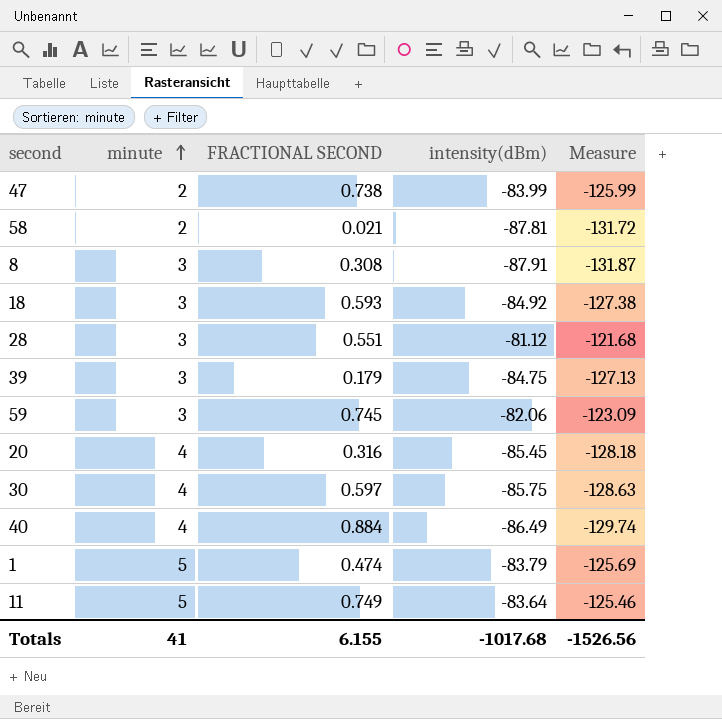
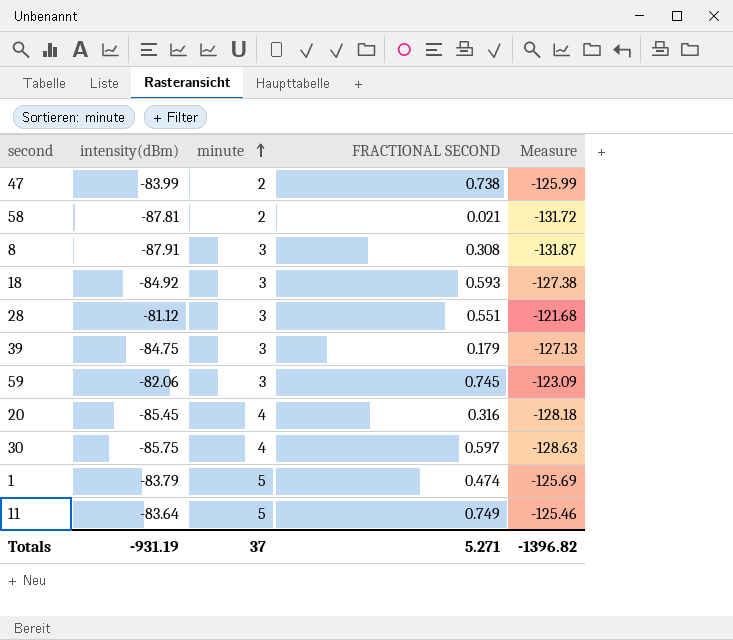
column intensity(dBm) | position: 4 -> 2
row 40: 4 | 0.884 | -86.49 | -129.74 -> none
Totals | intensity(dBm): -1017.68 -> -931.19
Totals | minute: 41 -> 37
Totals | FRACTIONAL SECOND: 6.155 -> 5.271
Totals | Measure: -1526.56 -> -1396.82

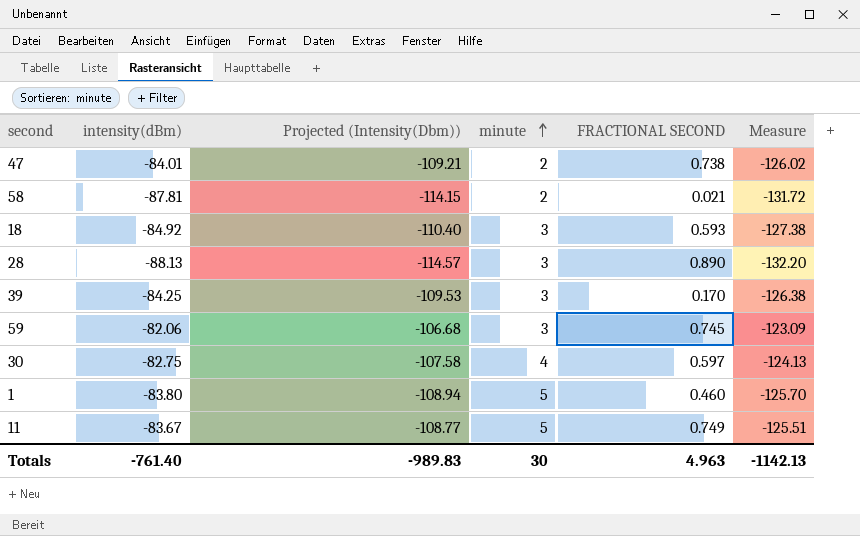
column Projected (Intensity(Dbm)) | formula: none -> [intensity(dBm)] * 1.3
row 8: -87.91 | 3 | 0.308 | -131.87 -> none
row 20: -85.45 | 4 | 0.316 | -128.18 -> none
47 | intensity(dBm): -83.99 -> -84.01
47 | Measure: -125.99 -> -126.02
28 | intensity(dBm): -81.12 -> -88.13
28 | FRACTIONAL SECOND: 0.551 -> 0.890
28 | Measure: -121.68 -> -132.20
39 | intensity(dBm): -84.75 -> -84.25
39 | FRACTIONAL SECOND: 0.179 -> 0.170
39 | Measure: -127.13 -> -126.38
30 | intensity(dBm): -85.75 -> -82.75
30 | Measure: -128.63 -> -124.13
1 | intensity(dBm): -83.79 -> -83.80
1 | FRACTIONAL SECOND: 0.474 -> 0.460
1 | Measure: -125.69 -> -125.70
11 | intensity(dBm): -83.64 -> -83.67
11 | Measure: -125.46 -> -125.51
Totals | intensity(dBm): -931.19 -> -761.40
Totals | minute: 37 -> 30
Totals | FRACTIONAL SECOND: 5.271 -> 4.963
Totals | Measure: -1396.82 -> -1142.13

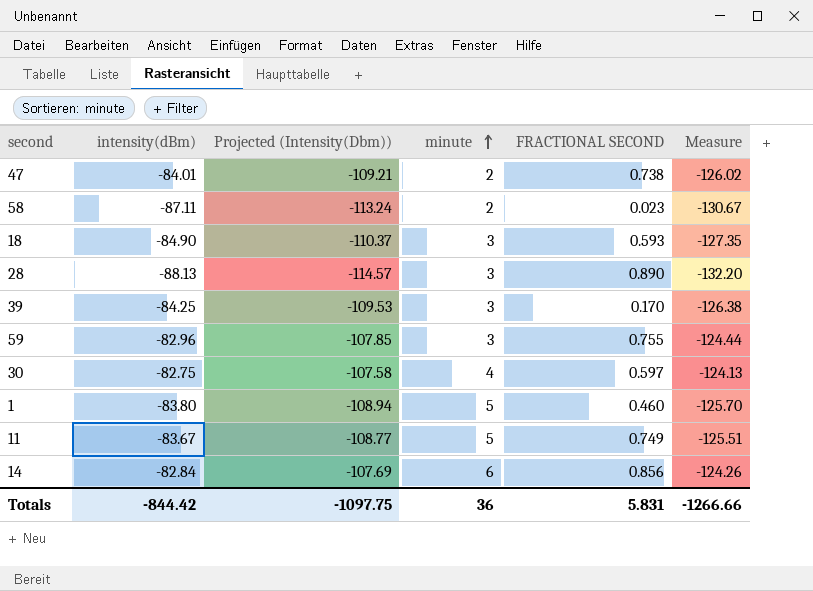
58 | intensity(dBm): -87.81 -> -87.11
58 | Projected (Intensity(Dbm)): -114.15 -> -113.24
58 | FRACTIONAL SECOND: 0.021 -> 0.023
58 | Measure: -131.72 -> -130.67
18 | intensity(dBm): -84.92 -> -84.90
18 | Projected (Intensity(Dbm)): -110.40 -> -110.37
18 | Measure: -127.38 -> -127.35
59 | intensity(dBm): -82.06 -> -82.96
59 | Projected (Intensity(Dbm)): -106.68 -> -107.85
59 | FRACTIONAL SECOND: 0.745 -> 0.755
59 | Measure: -123.09 -> -124.44
row 14: none -> -82.84 | -107.69 | 6 | 0.856 | -124.26
Totals | intensity(dBm): -761.40 -> -844.42
Totals | Projected (Intensity(Dbm)): -989.83 -> -1097.75
Totals | minute: 30 -> 36
Totals | FRACTIONAL SECOND: 4.963 -> 5.831
Totals | Measure: -1142.13 -> -1266.66

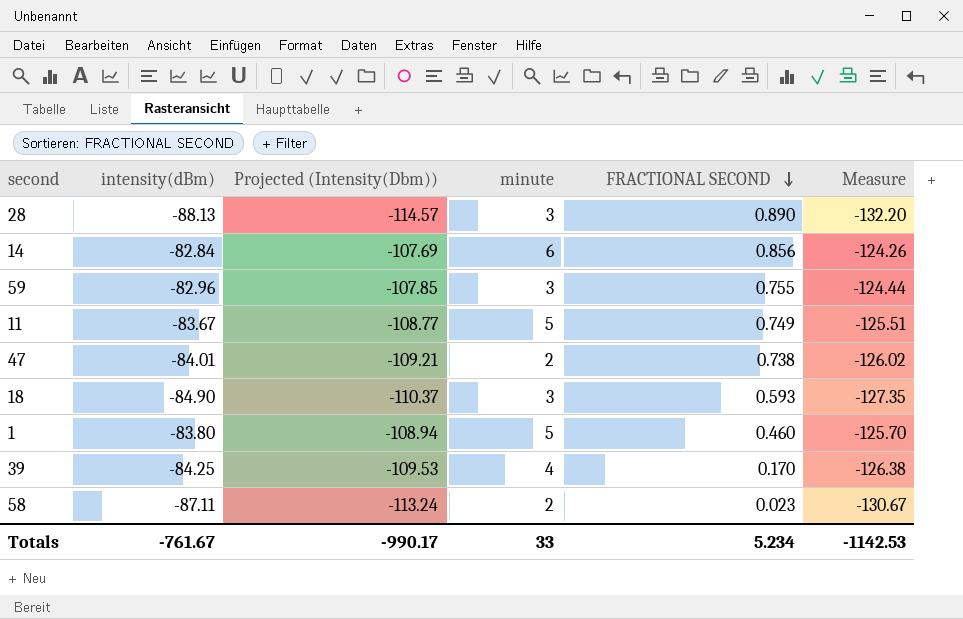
row order: minute ascending -> FRACTIONAL SECOND descending
row 30: -82.75 | -107.58 | 4 | 0.597 | -124.13 -> none
39 | minute: 3 -> 4
Totals | intensity(dBm): -844.42 -> -761.67
Totals | Projected (Intensity(Dbm)): -1097.75 -> -990.17
Totals | minute: 36 -> 33
Totals | FRACTIONAL SECOND: 5.831 -> 5.234
Totals | Measure: -1266.66 -> -1142.53

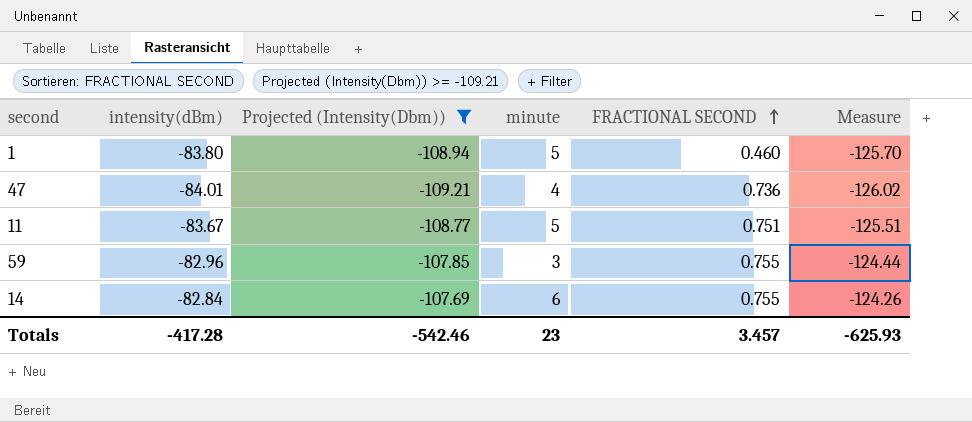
filter: none -> Projected (Intensity(Dbm)) >= -109.21
row order: FRACTIONAL SECOND descending -> FRACTIONAL SECOND ascending
47 | minute: 2 -> 4
47 | FRACTIONAL SECOND: 0.738 -> 0.736
11 | FRACTIONAL SECOND: 0.749 -> 0.751
14 | FRACTIONAL SECOND: 0.856 -> 0.755
Totals | intensity(dBm): -761.67 -> -417.28
Totals | Projected (Intensity(Dbm)): -990.17 -> -542.46
Totals | minute: 33 -> 23
Totals | FRACTIONAL SECOND: 5.234 -> 3.457
Totals | Measure: -1142.53 -> -625.93

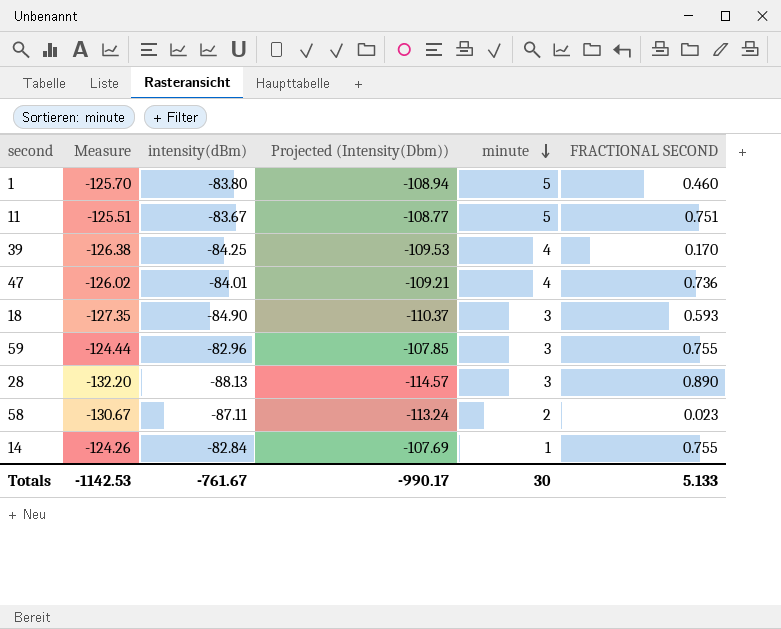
filter: Projected (Intensity(Dbm)) >= -109.21 -> none
row order: FRACTIONAL SECOND ascending -> minute descending
column Measure | position: 6 -> 2
14 | minute: 6 -> 1
Totals | Measure: -625.93 -> -1142.53
Totals | intensity(dBm): -417.28 -> -761.67
Totals | Projected (Intensity(Dbm)): -542.46 -> -990.17
Totals | minute: 23 -> 30
Totals | FRACTIONAL SECOND: 3.457 -> 5.133

